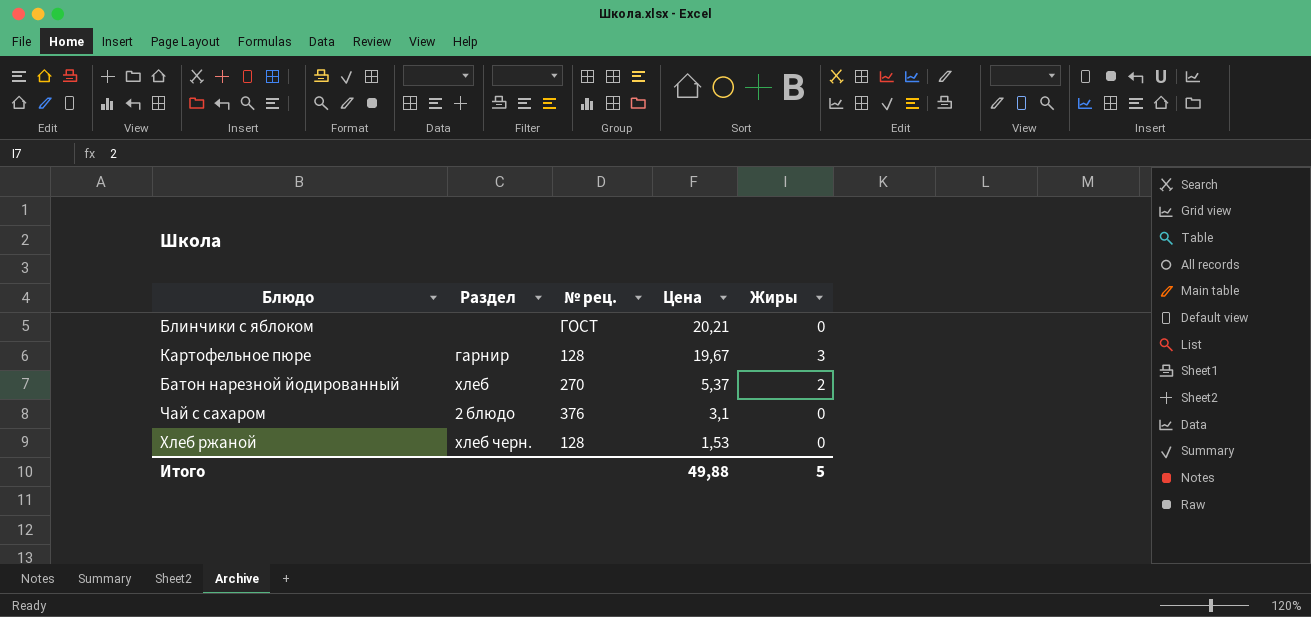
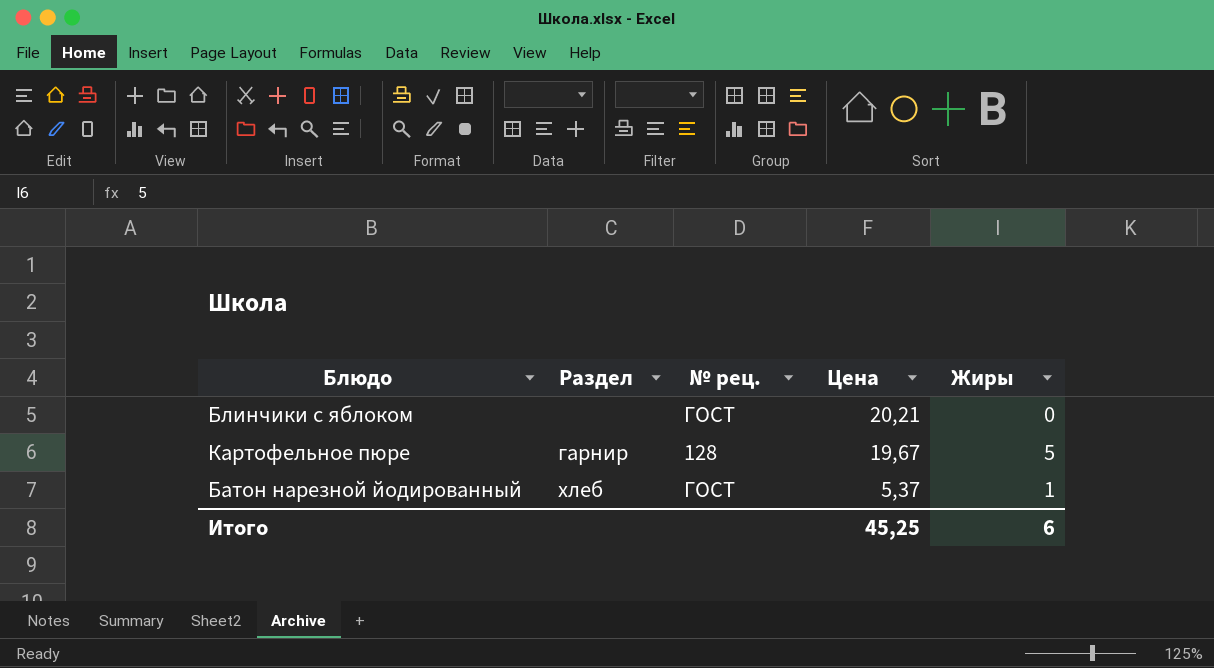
row Чай с сахаром: 2 блюдо | 376 | 3,1 | 0 -> none
row Хлеб ржаной: хлеб черн. | 128 | 1,53 | 0 -> none
Картофельное пюре | Жиры: 3 -> 5
Батон нарезной йодированный | № рец.: 270 -> ГОСТ
Батон нарезной йодированный | Жиры: 2 -> 1
Итого | Цена: 49,88 -> 45,25
Итого | Жиры: 5 -> 6

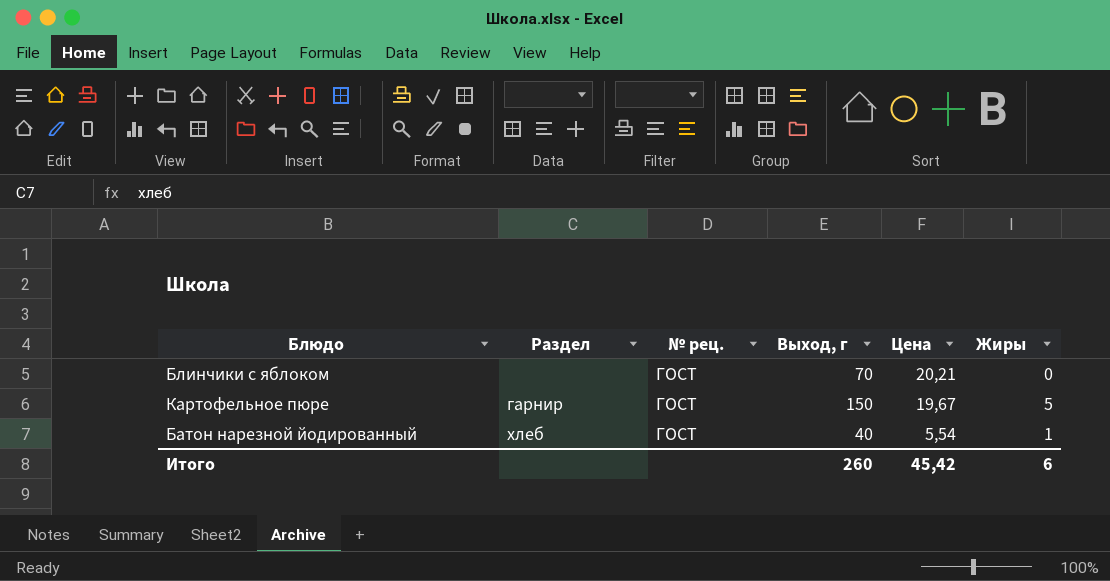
column Выход, г | position: none -> 4
Картофельное пюре | № рец.: 128 -> ГОСТ
Батон нарезной йодированный | Цена: 5,37 -> 5,54
Итого | Цена: 45,25 -> 45,42

